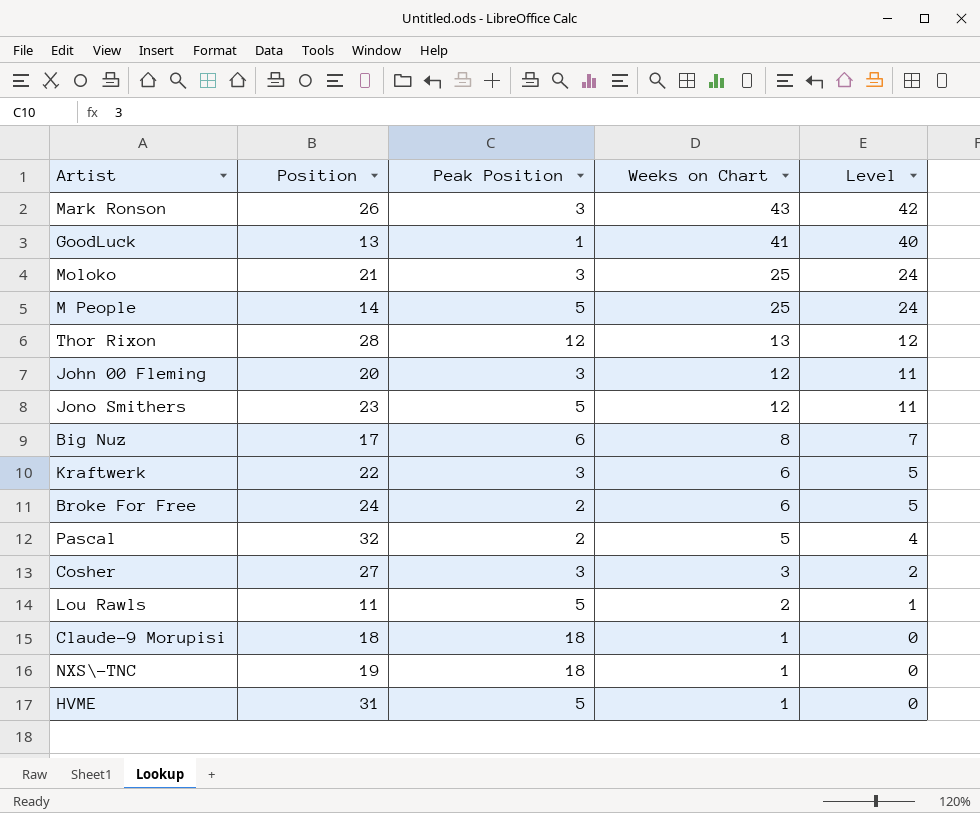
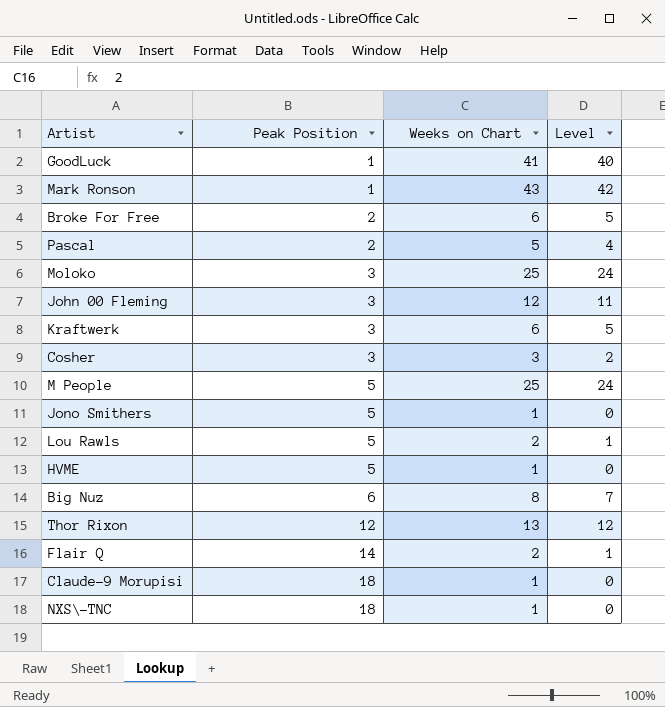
row order: Weeks on Chart descending -> Peak Position ascending
column Position | position: 2 -> none
Mark Ronson | Peak Position: 3 -> 1
Jono Smithers | Weeks on Chart: 12 -> 1
Jono Smithers | Level: 11 -> 0
row Flair Q: none -> 14 | 2 | 1

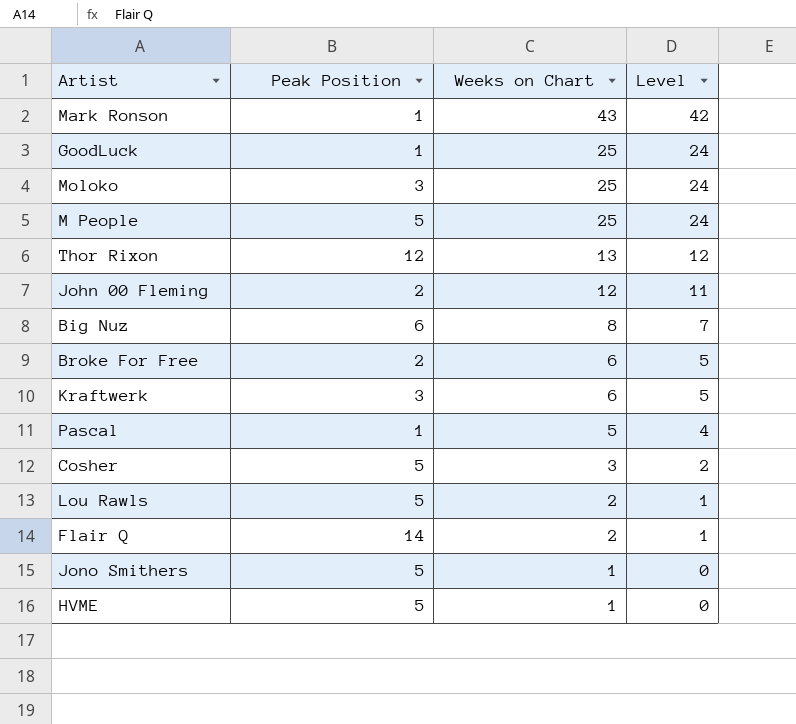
row order: Peak Position ascending -> Weeks on Chart descending
row Claude-9 Morupisi: 18 | 1 | 0 -> none
row NXS\-TNC: 18 | 1 | 0 -> none
GoodLuck | Weeks on Chart: 41 -> 25
GoodLuck | Level: 40 -> 24
John 00 Fleming | Peak Position: 3 -> 2
Pascal | Peak Position: 2 -> 1
Cosher | Peak Position: 3 -> 5

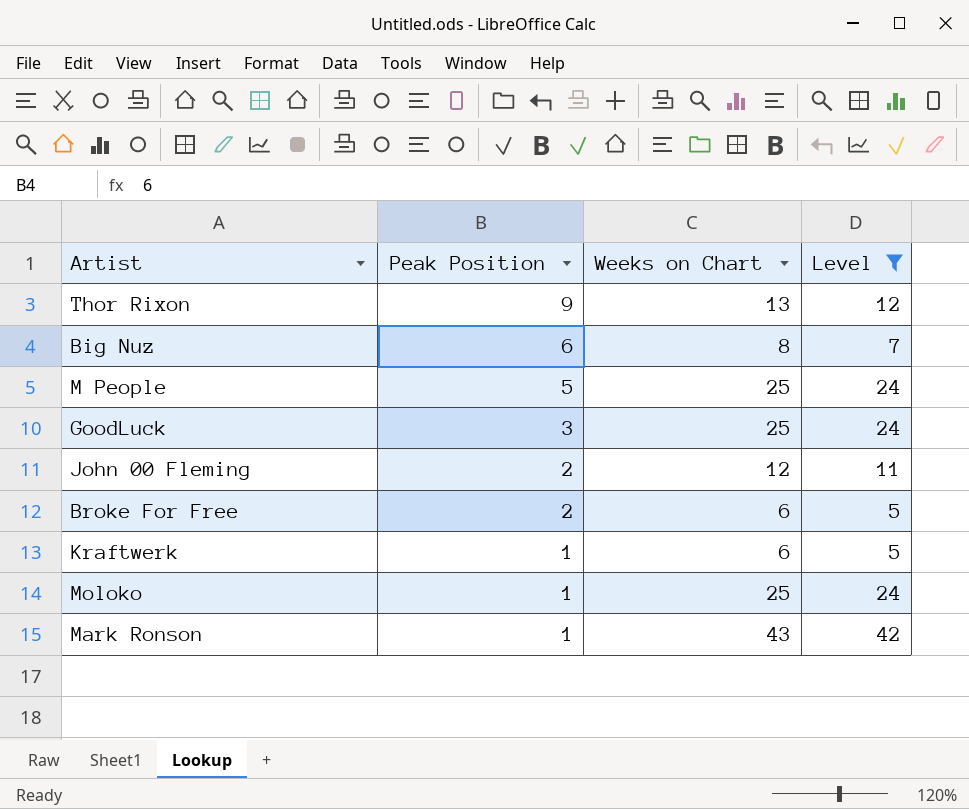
filter: none -> Level >= 5
row order: Weeks on Chart descending -> Peak Position descending
Thor Rixon | Peak Position: 12 -> 9
GoodLuck | Peak Position: 1 -> 3
Kraftwerk | Peak Position: 3 -> 1
Moloko | Peak Position: 3 -> 1

